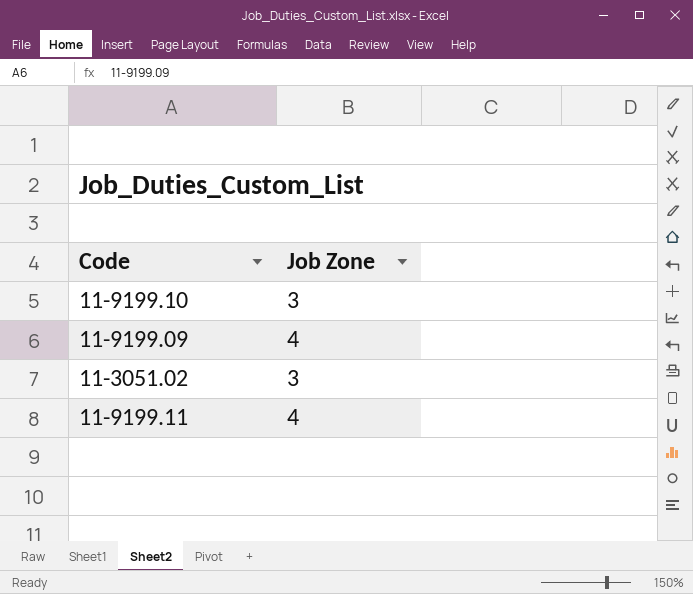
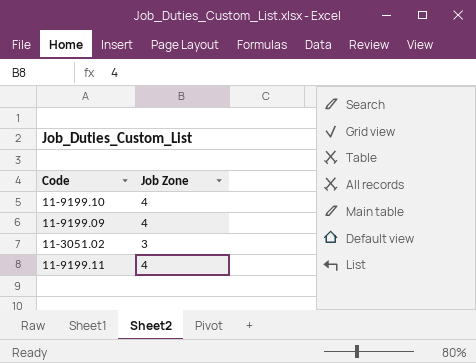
11-9199.10 | Job Zone: 3 -> 4

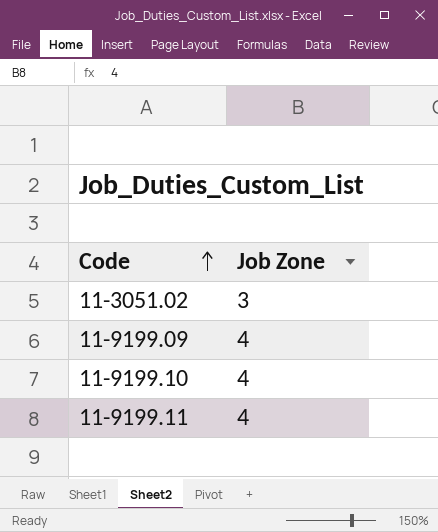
row order: none -> Code ascending

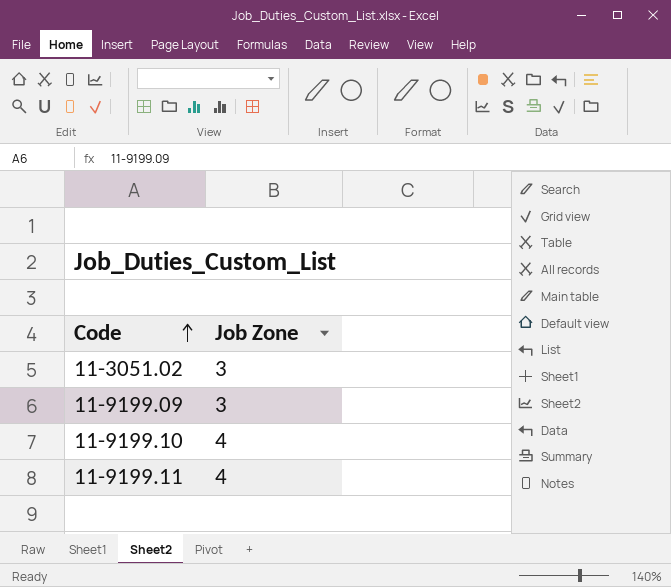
11-9199.09 | Job Zone: 4 -> 3

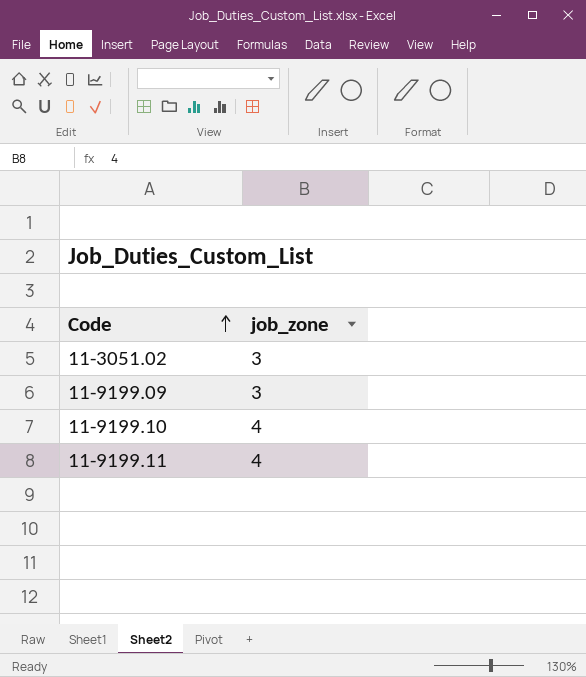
column name: Job Zone -> job_zone

